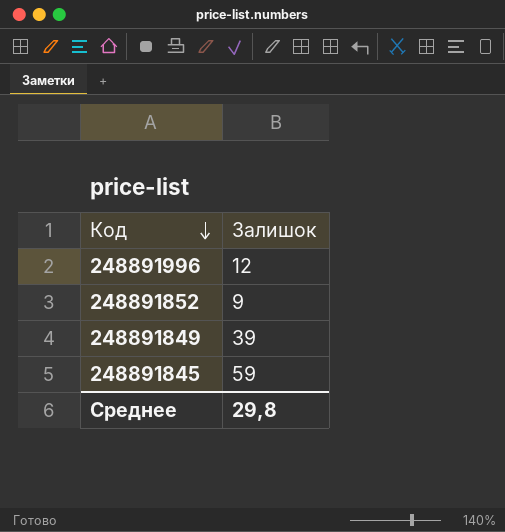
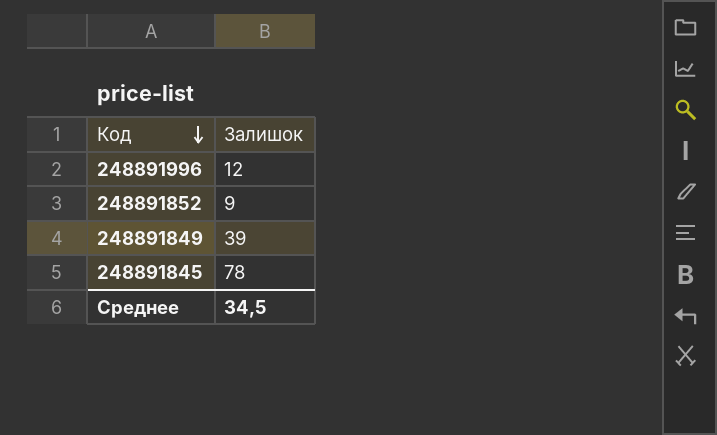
248891845 | Залишок: 59 -> 78
Среднее | Залишок: 29,8 -> 34,5

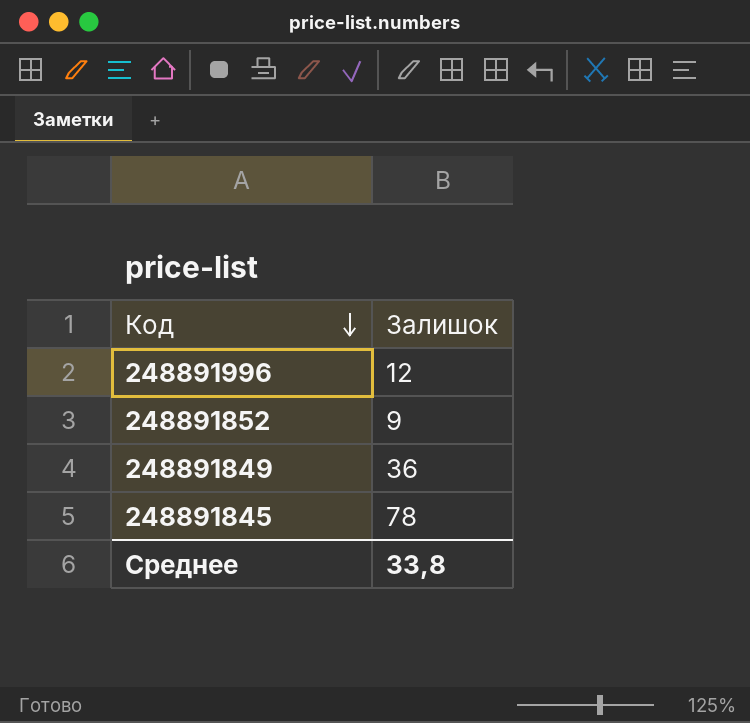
248891849 | Залишок: 39 -> 36
Среднее | Залишок: 34,5 -> 33,8

